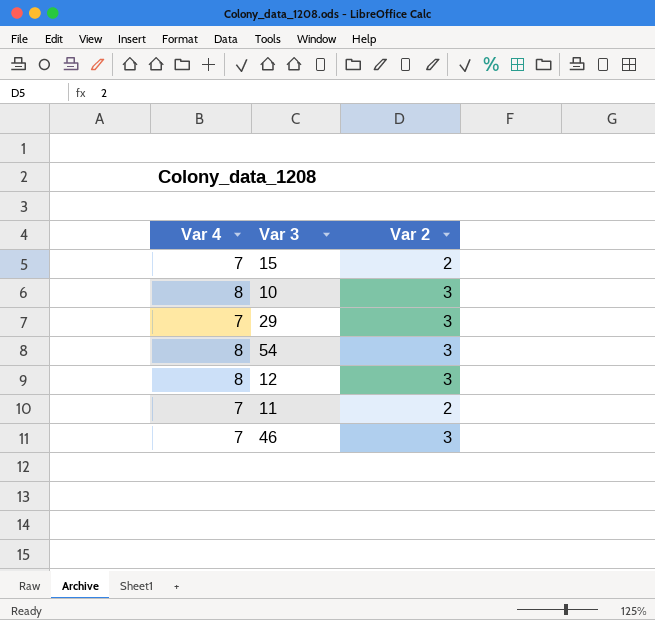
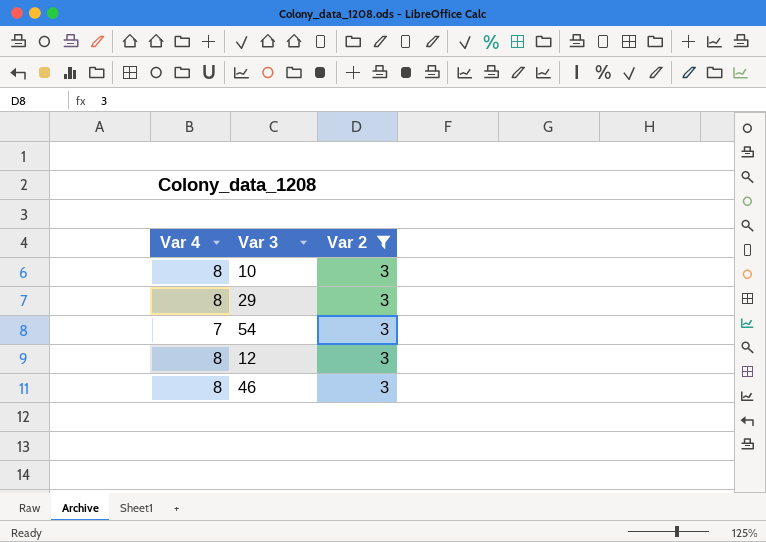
filter: none -> Var 2 = 3
29 | Var 4: 7 -> 8
54 | Var 4: 8 -> 7
46 | Var 4: 7 -> 8

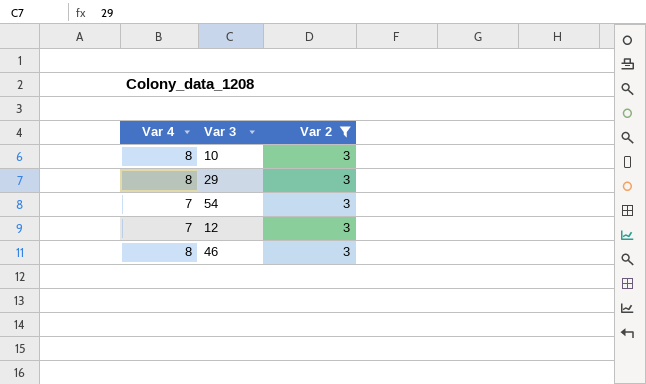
12 | Var 4: 8 -> 7

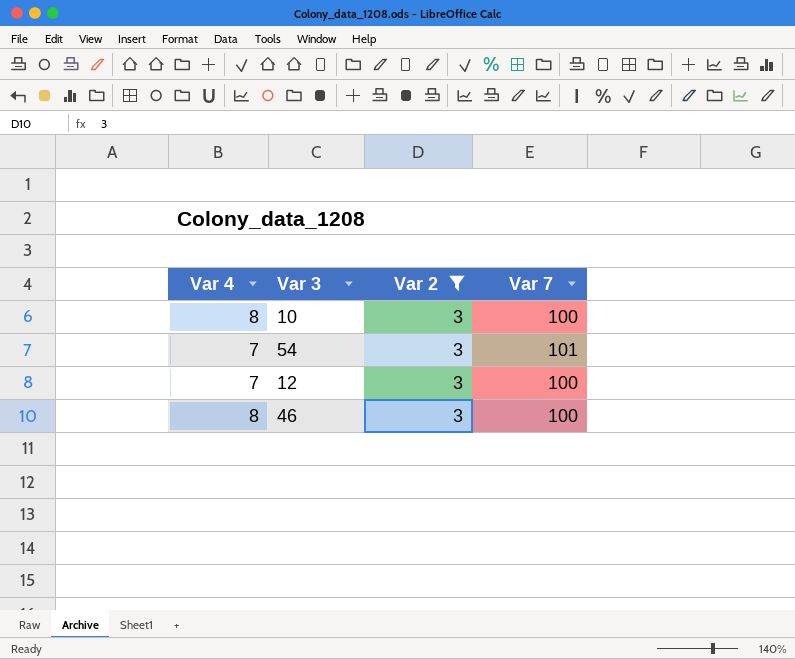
column Var 7 | position: none -> 4
row 29: 8 | 3 -> none

